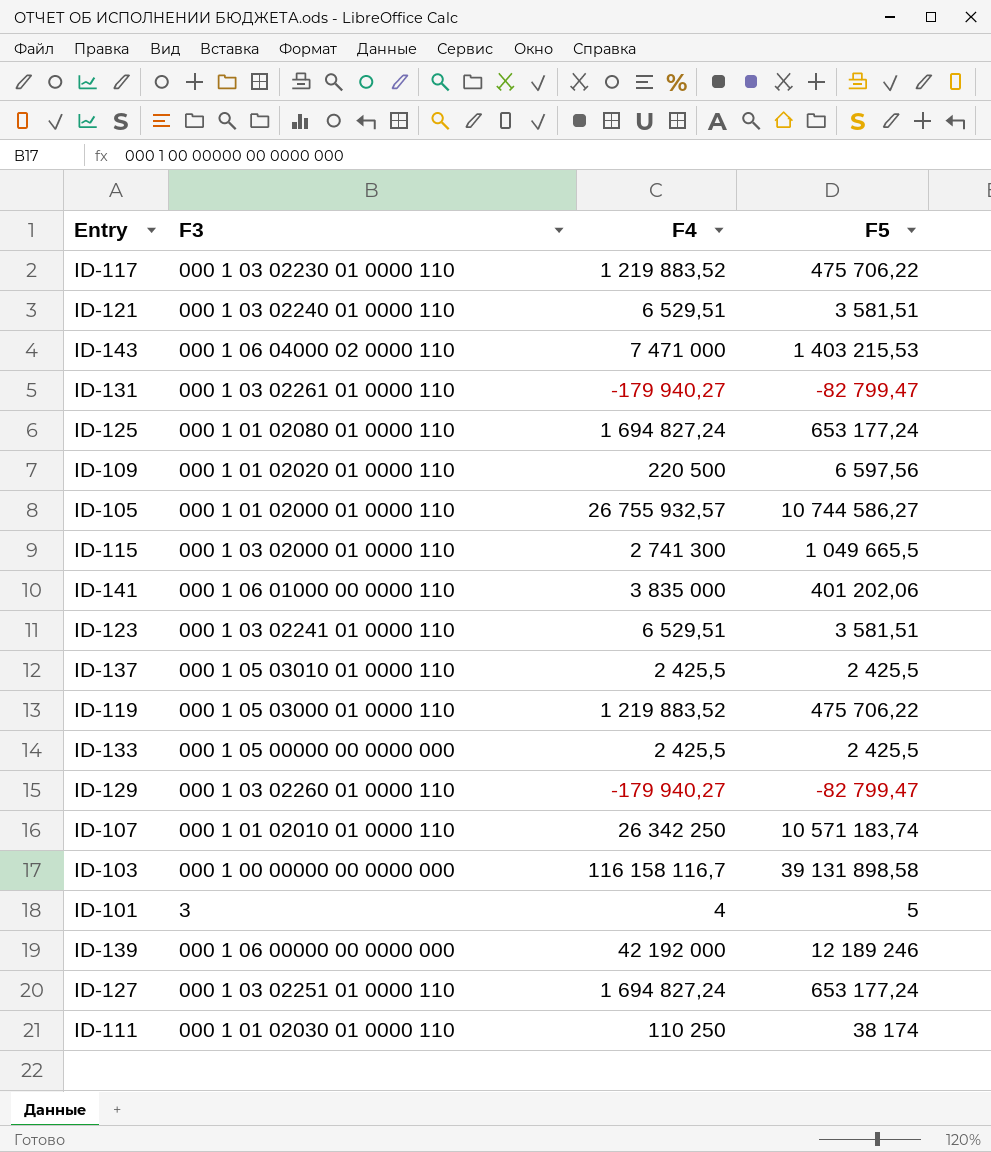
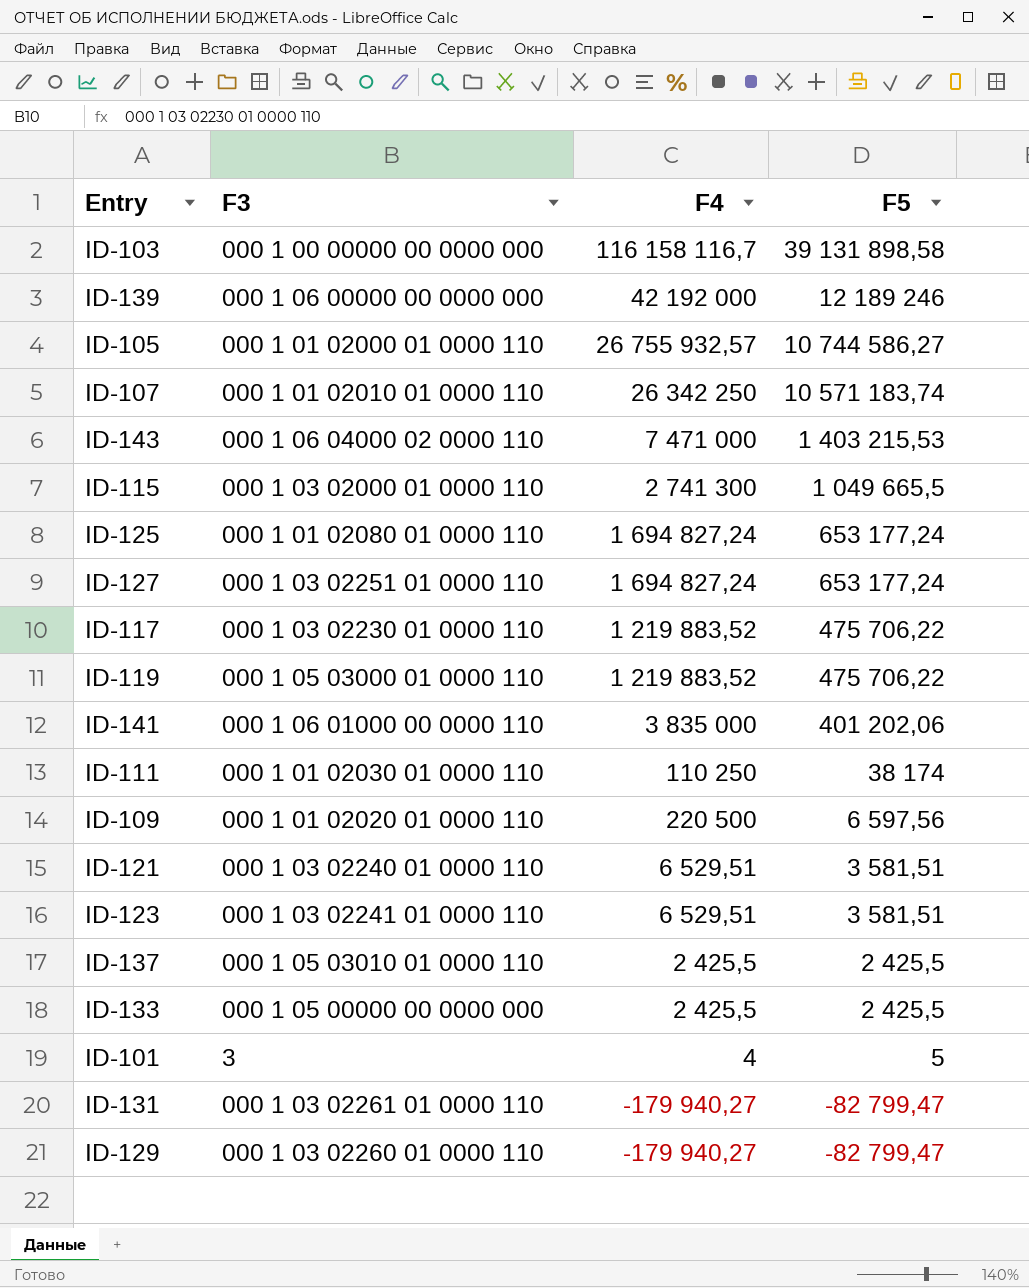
row order: none -> F5 descending

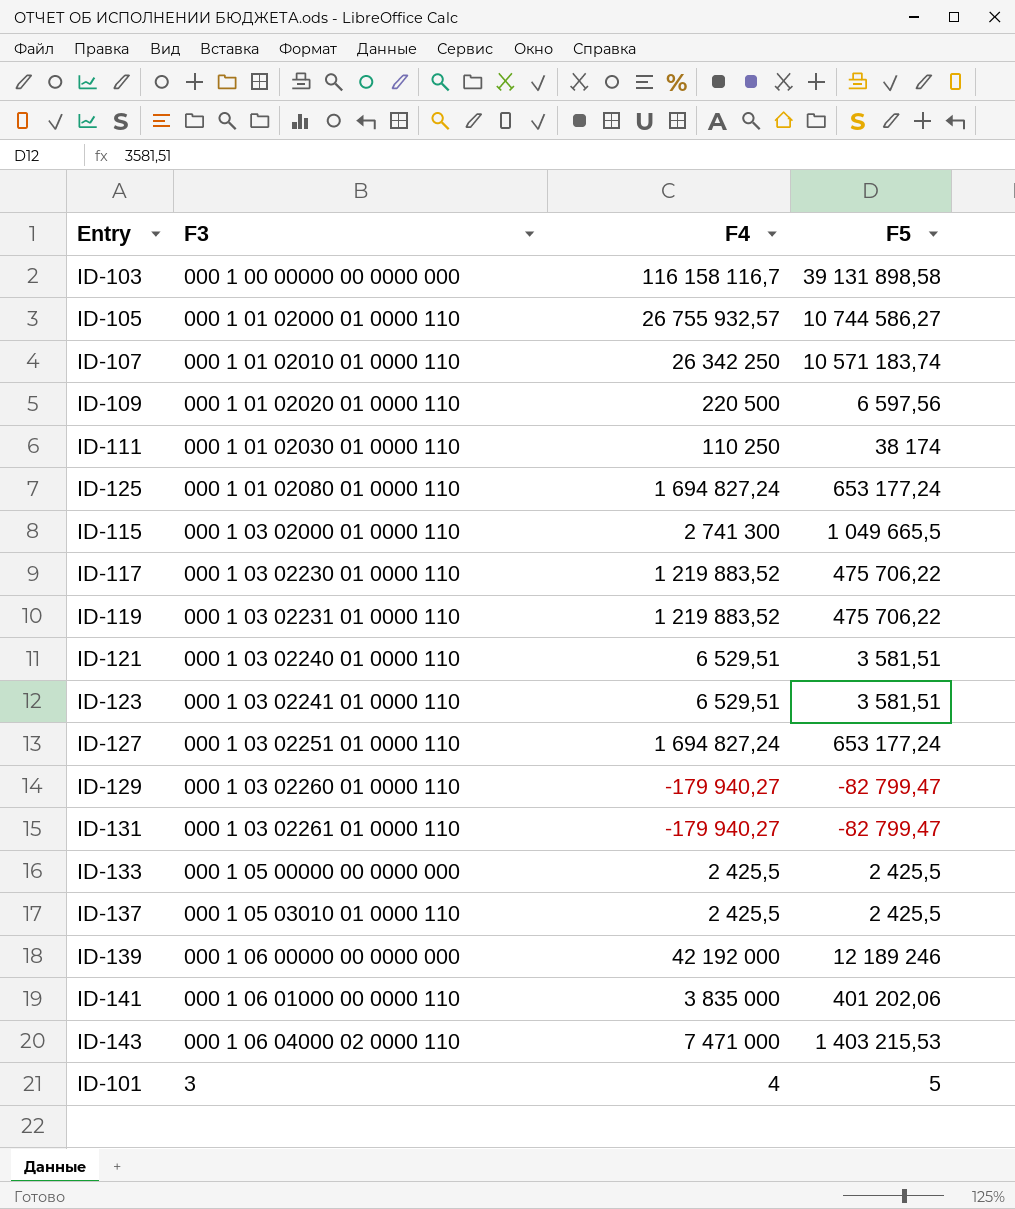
row order: F5 descending -> F3 ascending
ID-119 | F3: 000 1 05 03000 01 0000 110 -> 000 1 03 02231 01 0000 110

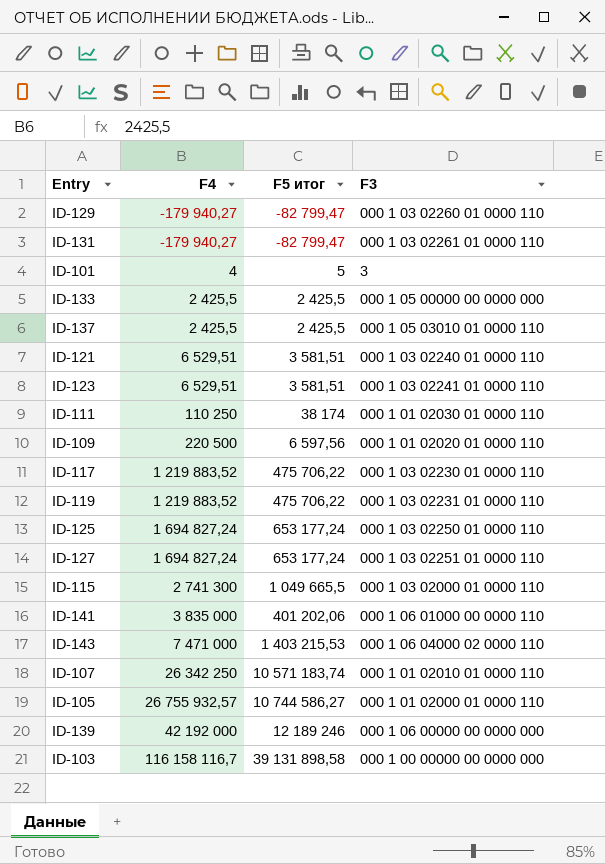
row order: F3 ascending -> F4 ascending
column name: F5 -> F5 итог
column F3 | position: 2 -> 4
ID-125 | F3: 000 1 01 02080 01 0000 110 -> 000 1 03 02250 01 0000 110

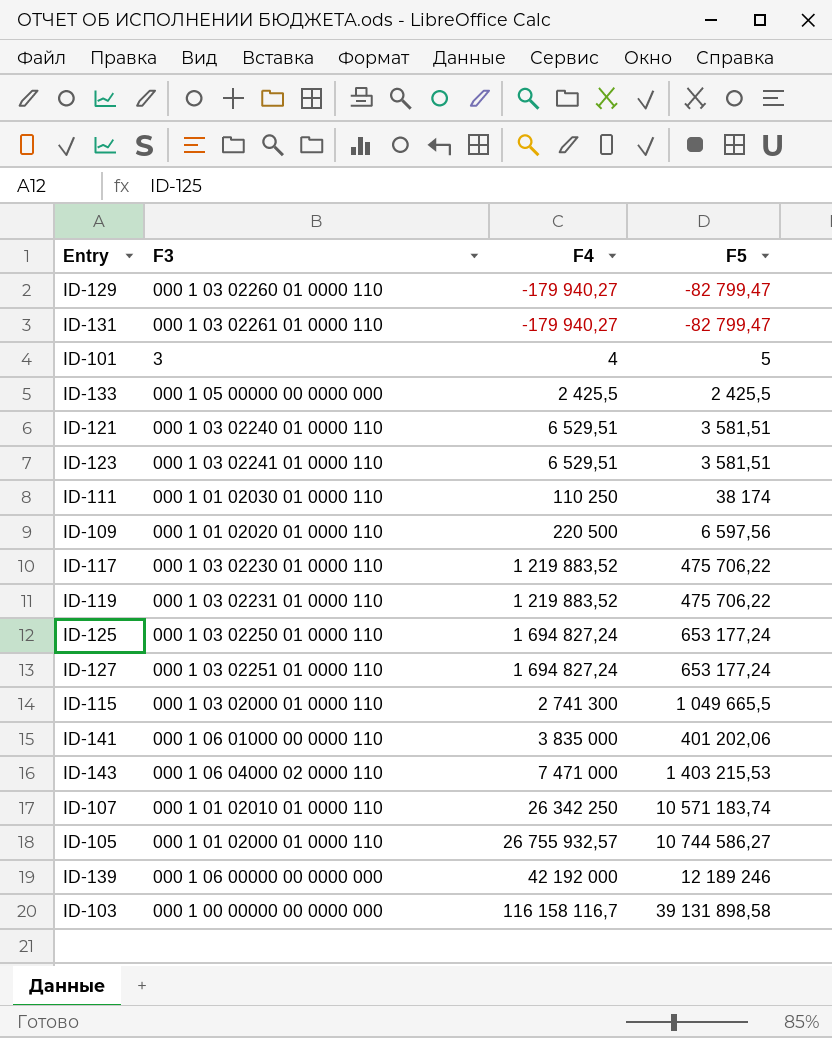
column F3 | position: 4 -> 2
column name: F5 итог -> F5
row ID-137: 2 425,5 | 2 425,5 | 000 1 05 03010 01 0000 110 -> none

